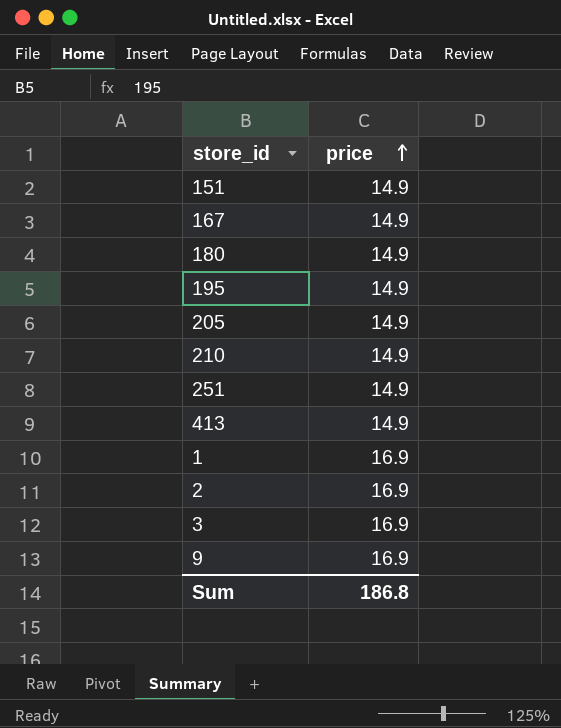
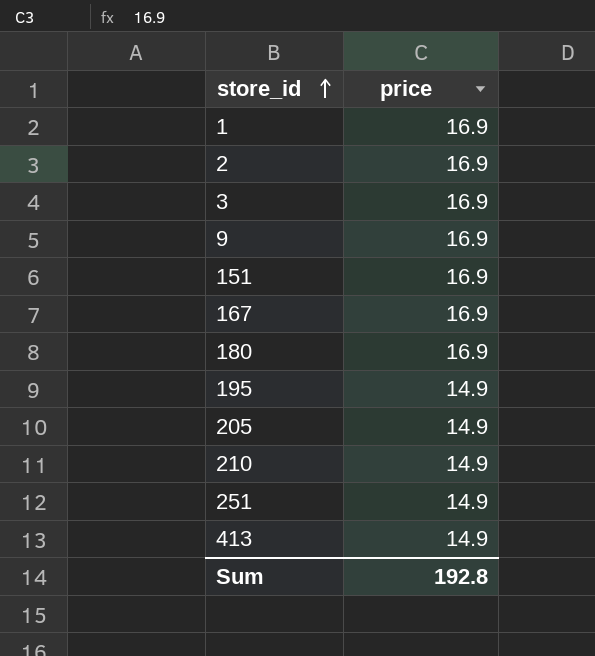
row order: price ascending -> store_id ascending
151 | price: 14.9 -> 16.9
167 | price: 14.9 -> 16.9
180 | price: 14.9 -> 16.9
Sum | price: 186.8 -> 192.8

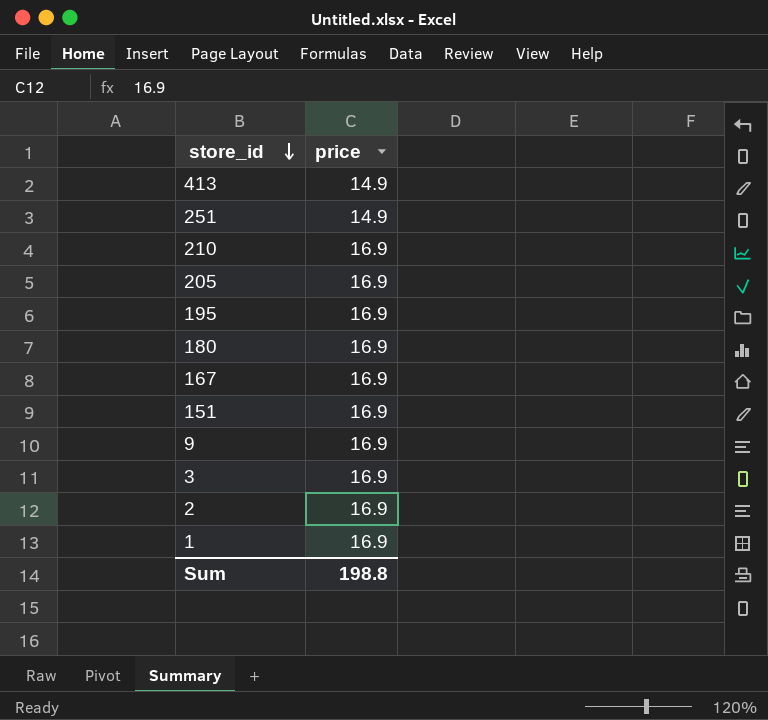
row order: store_id ascending -> store_id descending
210 | price: 14.9 -> 16.9
205 | price: 14.9 -> 16.9
195 | price: 14.9 -> 16.9
Sum | price: 192.8 -> 198.8

